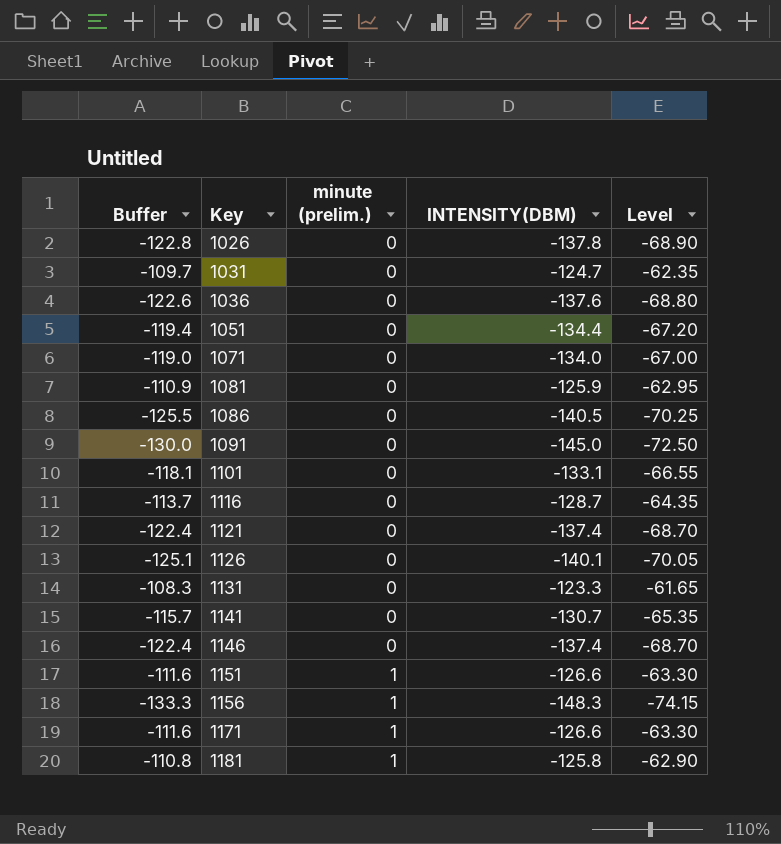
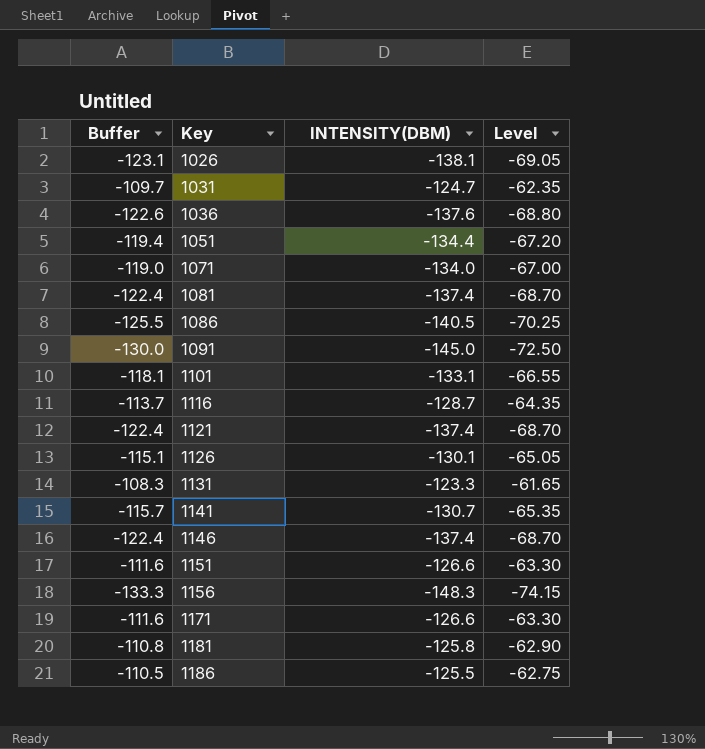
column minute (prelim.) | position: 3 -> none
1026 | Buffer: -122.8 -> -123.1
1026 | INTENSITY(DBM): -137.8 -> -138.1
1026 | Level: -68.90 -> -69.05
1081 | Buffer: -110.9 -> -122.4
1081 | INTENSITY(DBM): -125.9 -> -137.4
1081 | Level: -62.95 -> -68.70
1126 | Buffer: -125.1 -> -115.1
1126 | INTENSITY(DBM): -140.1 -> -130.1
1126 | Level: -70.05 -> -65.05
row 1186: none -> -110.5 | -125.5 | -62.75

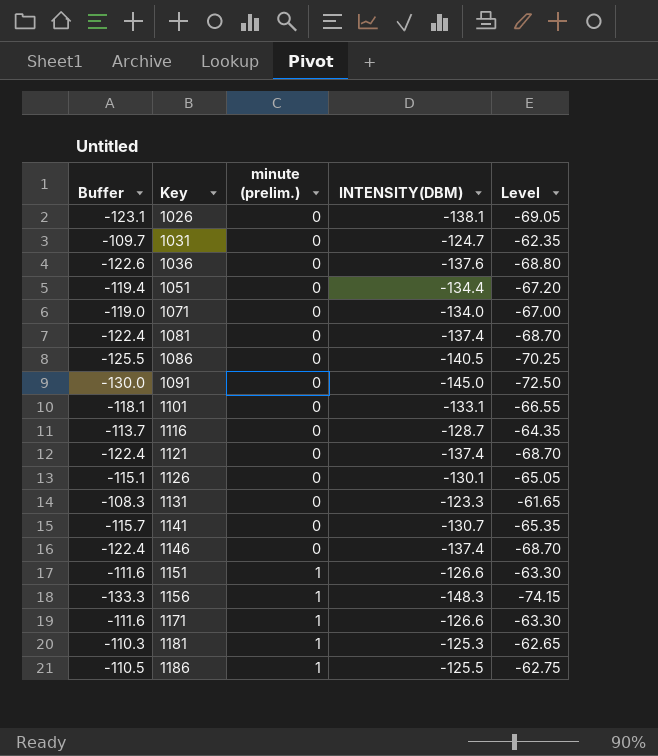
column minute (prelim.) | position: none -> 3
1181 | Buffer: -110.8 -> -110.3
1181 | INTENSITY(DBM): -125.8 -> -125.3
1181 | Level: -62.90 -> -62.65

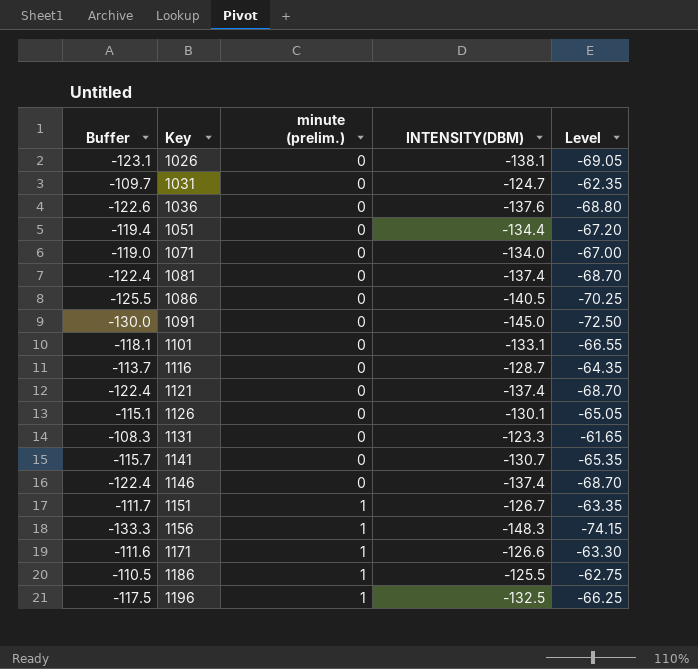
row 1181: -110.3 | 1 | -125.3 | -62.65 -> none
1151 | Buffer: -111.6 -> -111.7
1151 | INTENSITY(DBM): -126.6 -> -126.7
1151 | Level: -63.30 -> -63.35
row 1196: none -> -117.5 | 1 | -132.5 | -66.25

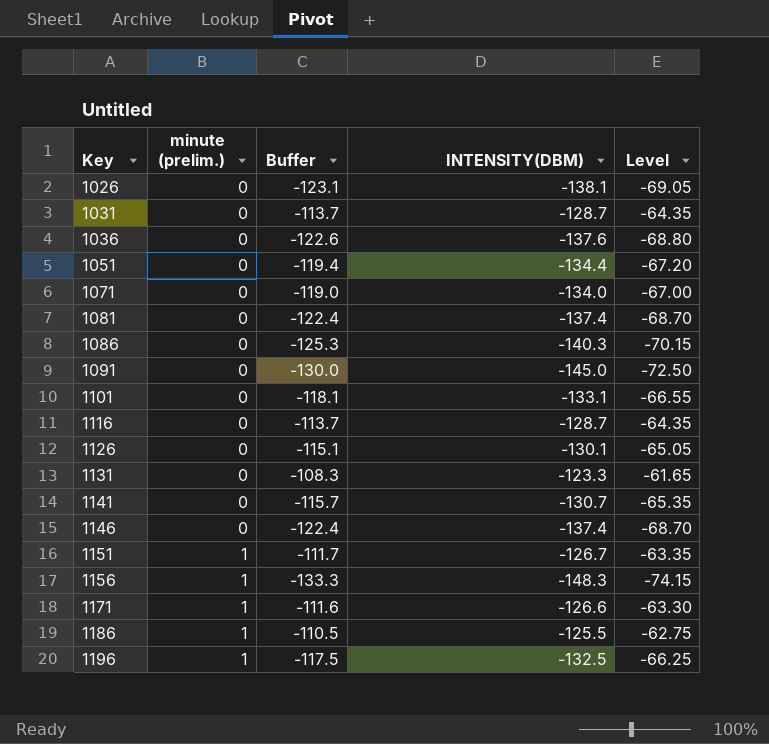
column Buffer | position: 1 -> 3
row 1121: -122.4 | 0 | -137.4 | -68.70 -> none
1031 | Buffer: -109.7 -> -113.7
1031 | INTENSITY(DBM): -124.7 -> -128.7
1031 | Level: -62.35 -> -64.35
1086 | Buffer: -125.5 -> -125.3
1086 | INTENSITY(DBM): -140.5 -> -140.3
1086 | Level: -70.25 -> -70.15

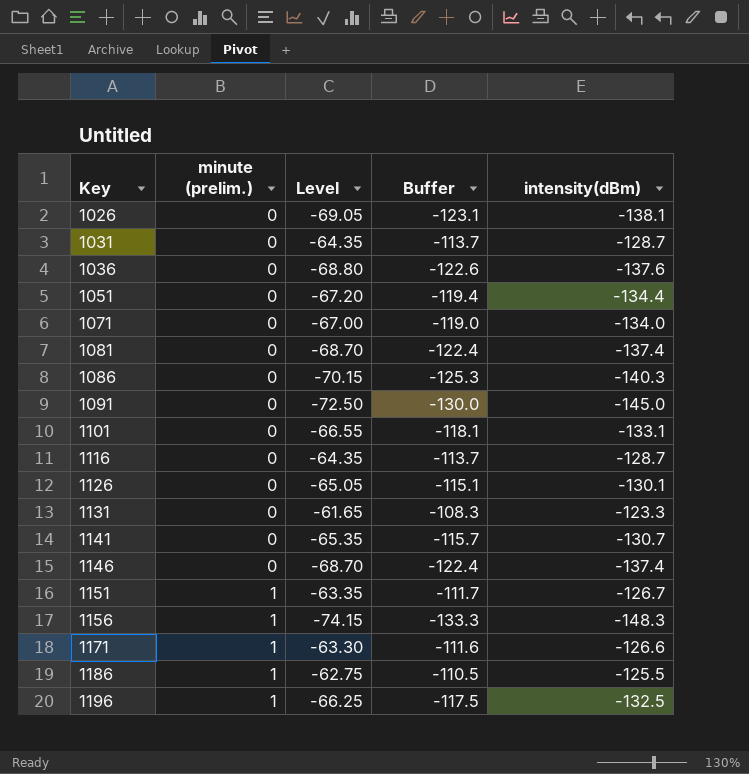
column Level | position: 5 -> 3
column name: INTENSITY(DBM) -> intensity(dBm)

